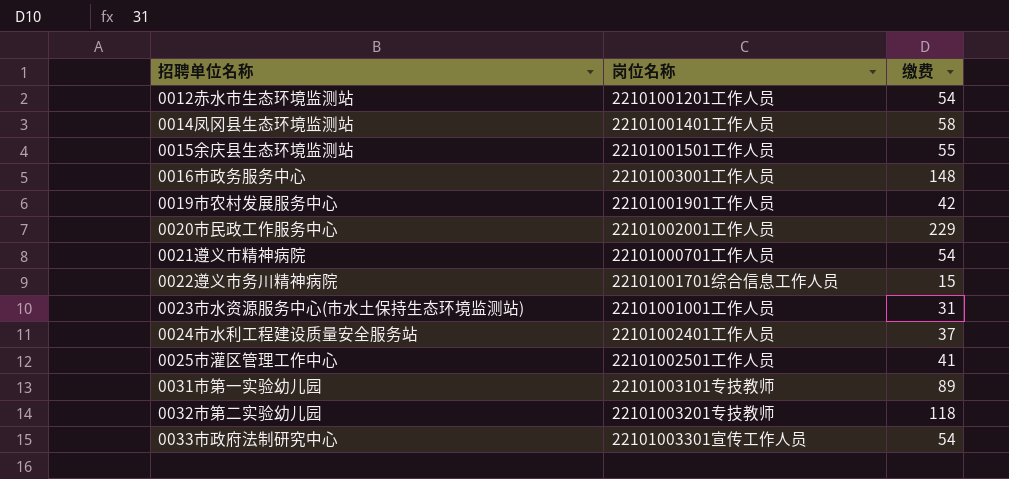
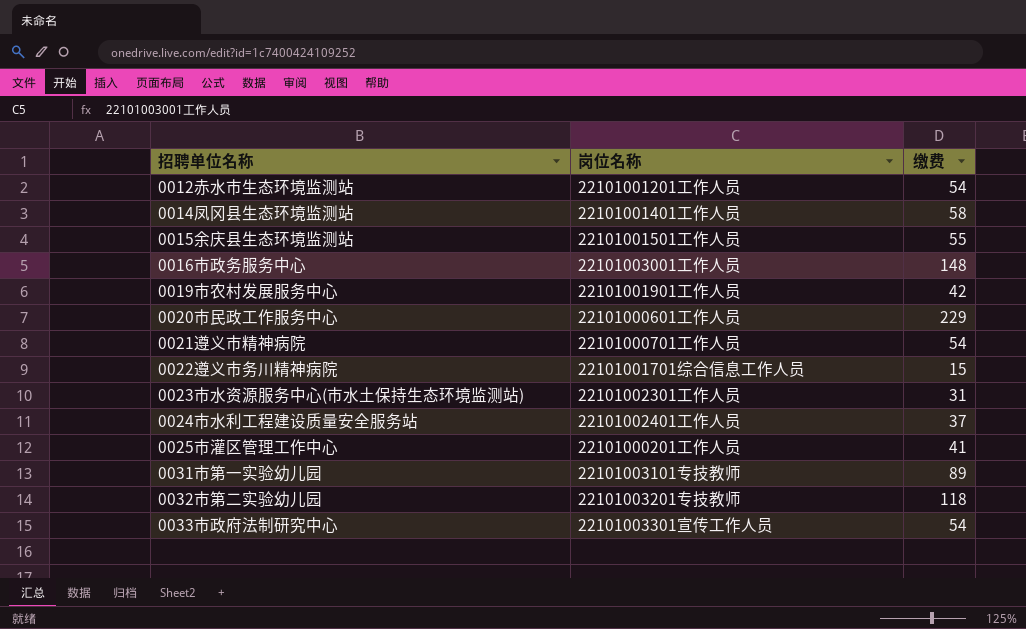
0020市民政工作服务中心 | 岗位名称: 22101002001工作人员 -> 22101000601工作人员
0023市水资源服务中心(市水土保持生态环境监测站) | 岗位名称: 22101001001工作人员 -> 22101002301工作人员
0025市灌区管理工作中心 | 岗位名称: 22101002501工作人员 -> 22101000201工作人员

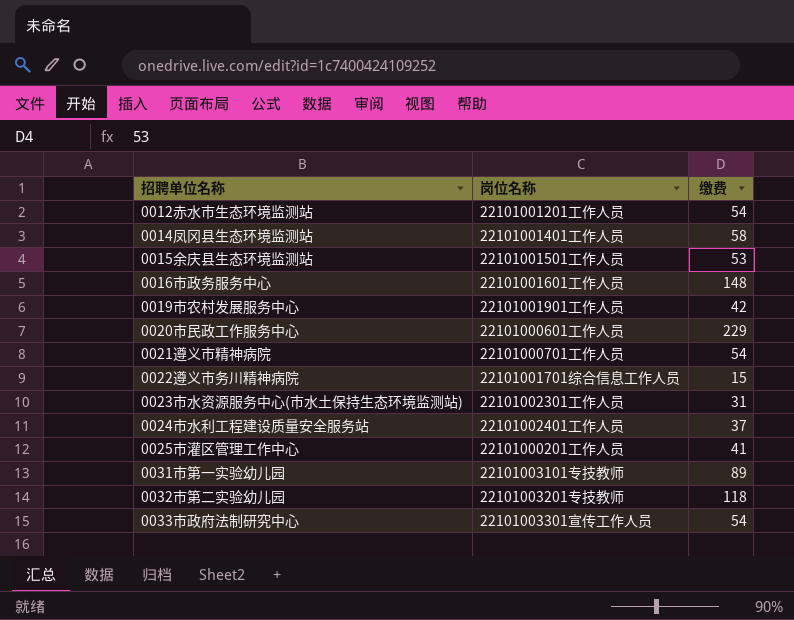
0015余庆县生态环境监测站 | 缴费: 55 -> 53
0016市政务服务中心 | 岗位名称: 22101003001工作人员 -> 22101001601工作人员

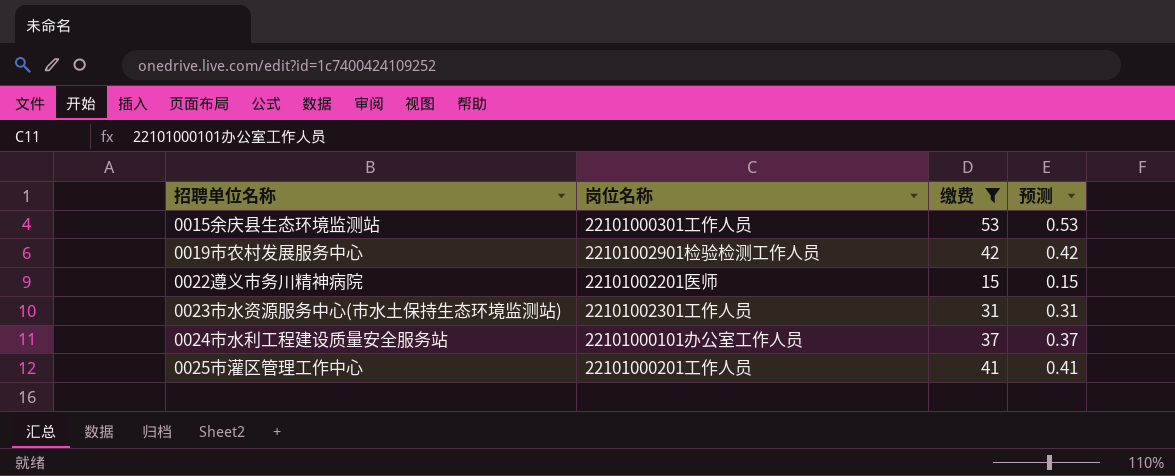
filter: none -> 缴费 <= 53
column 预测 | formula: none -> [缴费] * 0.01
0015余庆县生态环境监测站 | 岗位名称: 22101001501工作人员 -> 22101000301工作人员
0019市农村发展服务中心 | 岗位名称: 22101001901工作人员 -> 22101002901检验检测工作人员
0022遵义市务川精神病院 | 岗位名称: 22101001701综合信息工作人员 -> 22101002201医师
0024市水利工程建设质量安全服务站 | 岗位名称: 22101002401工作人员 -> 22101000101办公室工作人员

